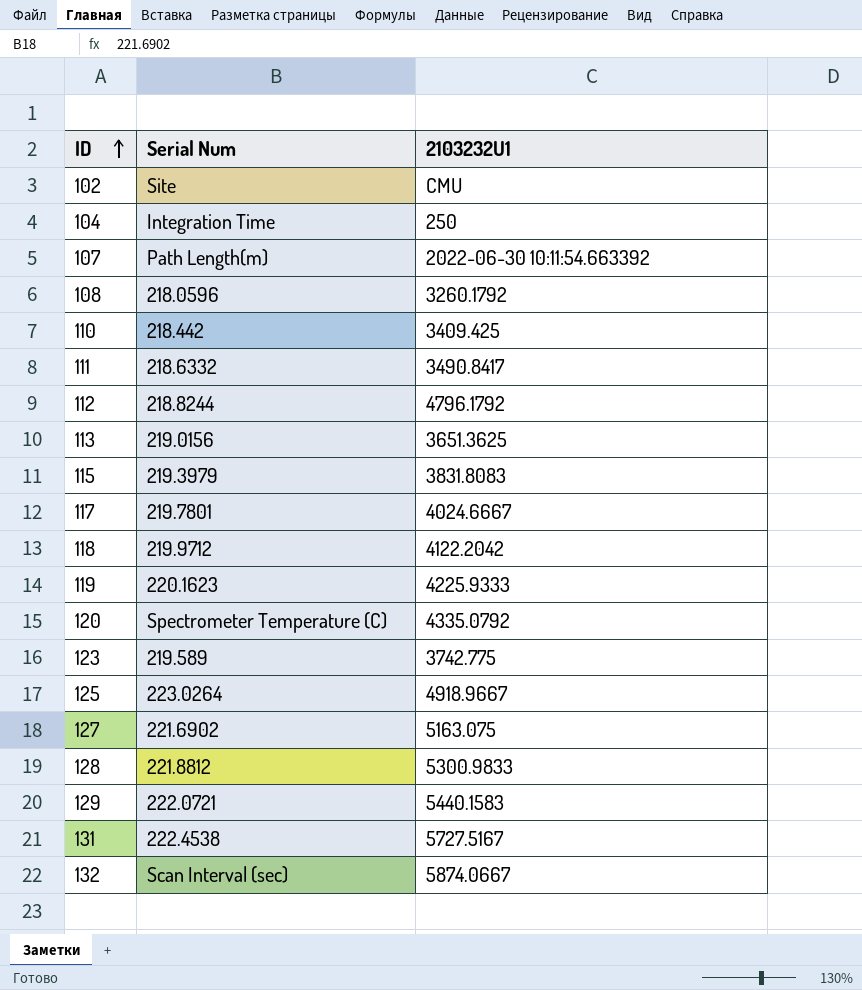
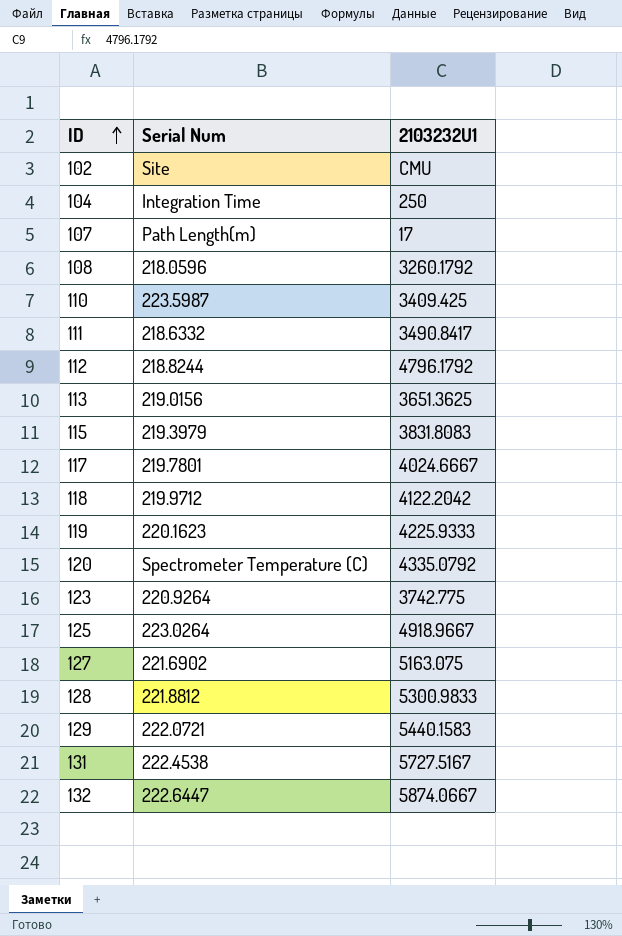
107 | 2103232U1: 2022-06-30 10:11:54.663392 -> 17
110 | Serial Num: 218.442 -> 223.5987
123 | Serial Num: 219.589 -> 220.9264
132 | Serial Num: Scan Interval (sec) -> 222.6447

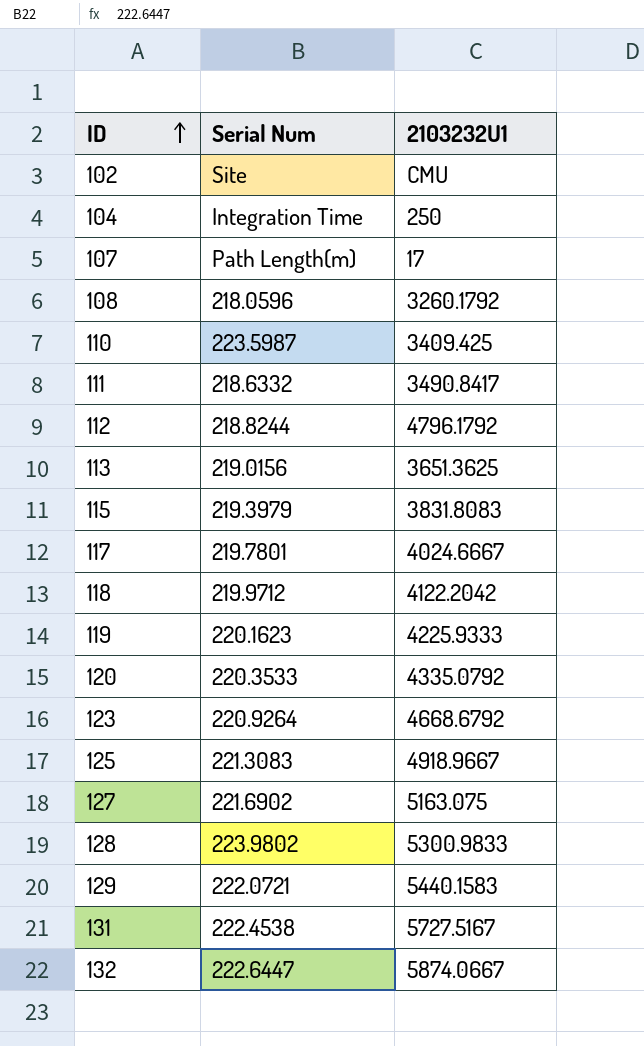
120 | Serial Num: Spectrometer Temperature (C) -> 220.3533
123 | 2103232U1: 3742.775 -> 4668.6792
125 | Serial Num: 223.0264 -> 221.3083
128 | Serial Num: 221.8812 -> 223.9802

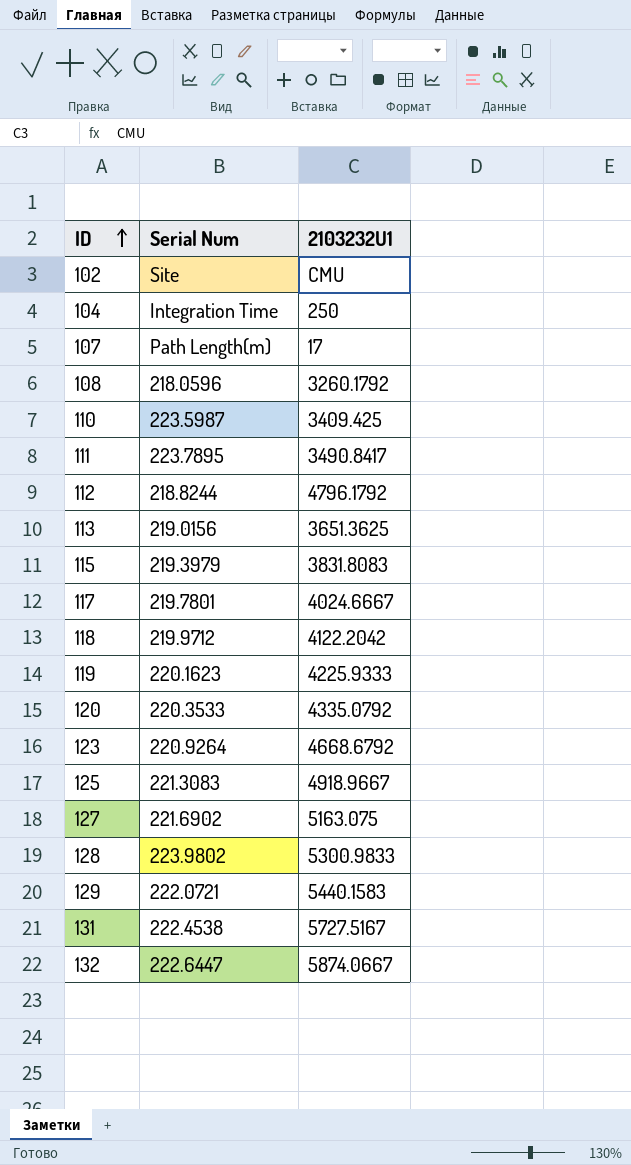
111 | Serial Num: 218.6332 -> 223.7895

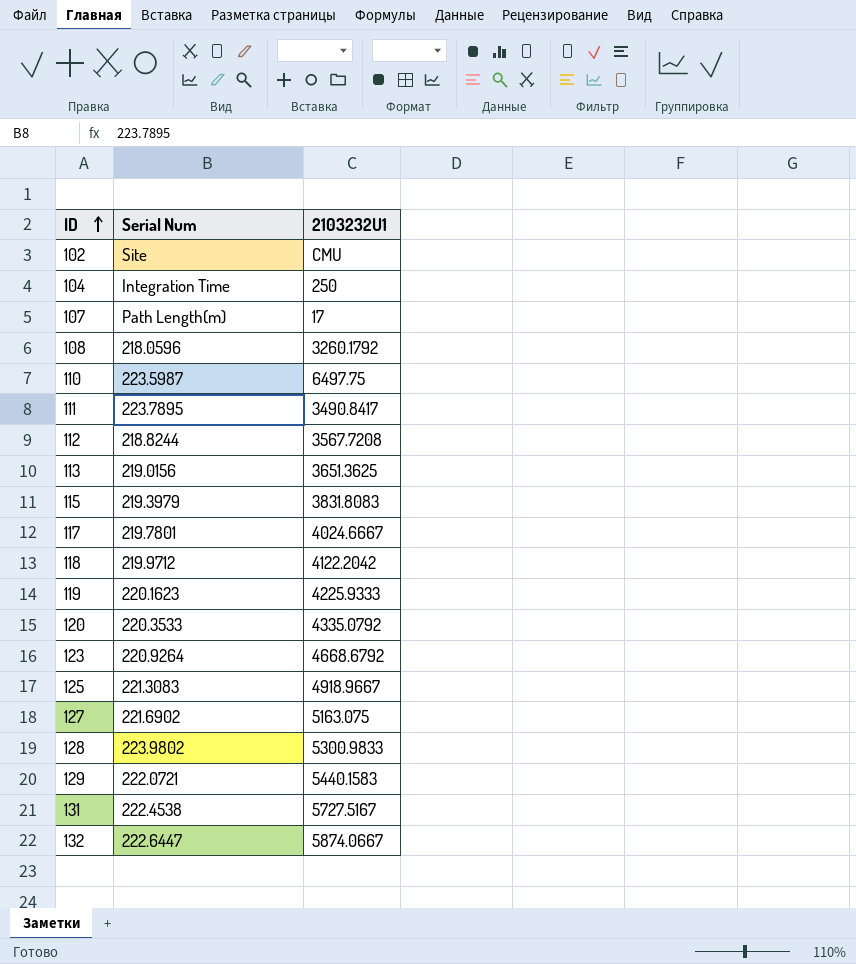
110 | 2103232U1: 3409.425 -> 6497.75
112 | 2103232U1: 4796.1792 -> 3567.7208

